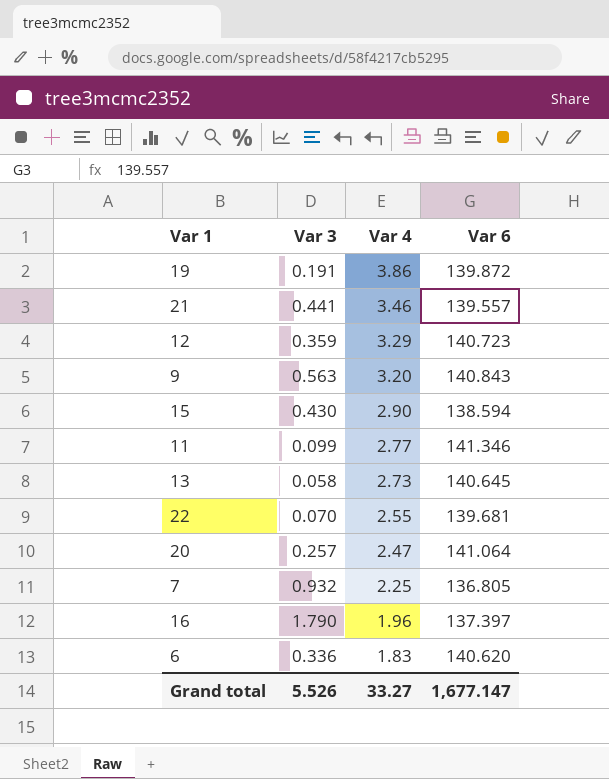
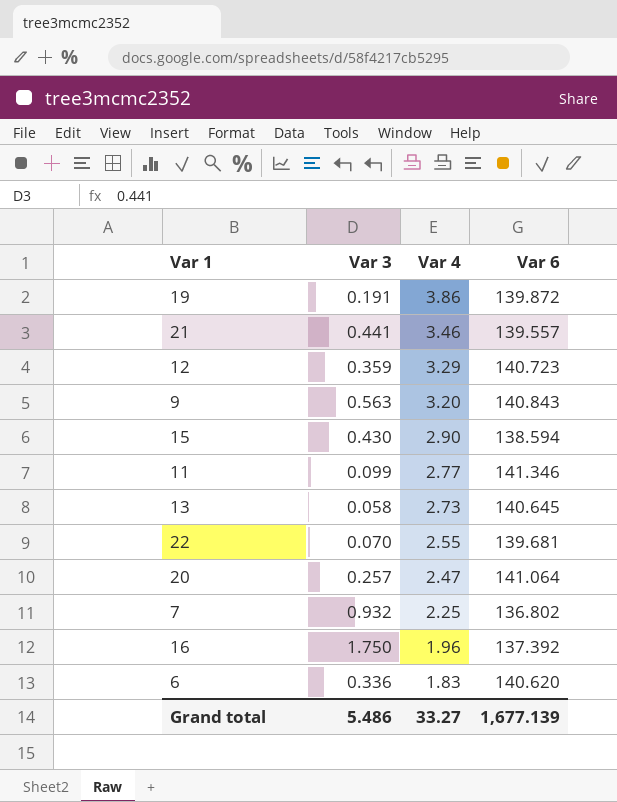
7 | Var 6: 136.805 -> 136.802
16 | Var 3: 1.790 -> 1.750
16 | Var 6: 137.397 -> 137.392
Grand total | Var 3: 5.526 -> 5.486
Grand total | Var 6: 1,677.147 -> 1,677.139

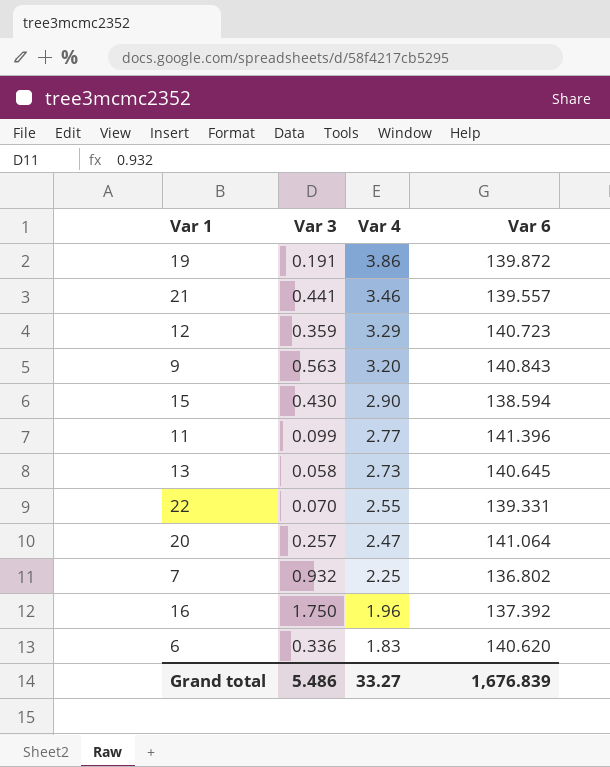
11 | Var 6: 141.346 -> 141.396
22 | Var 6: 139.681 -> 139.331
Grand total | Var 6: 1,677.139 -> 1,676.839

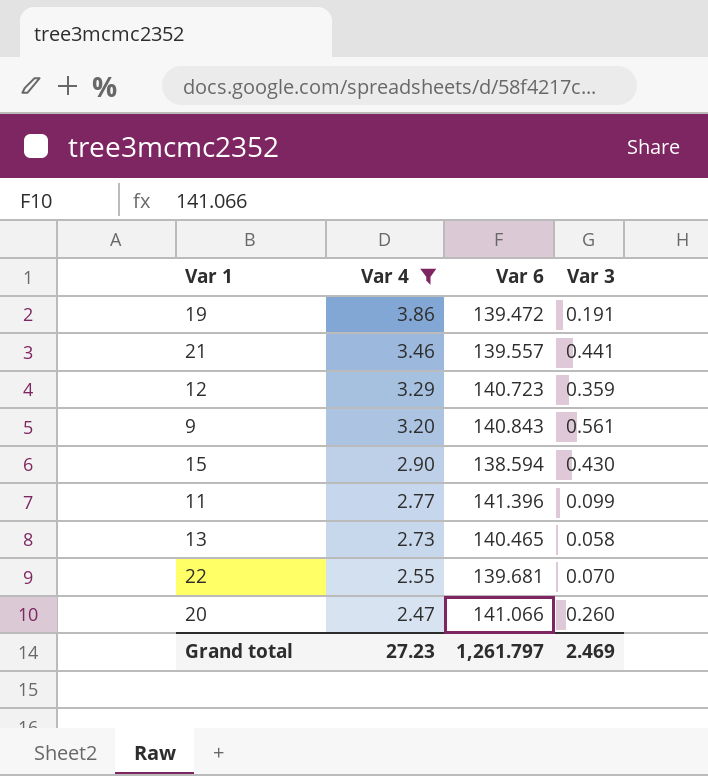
filter: none -> Var 4 >= 2.47
column Var 3 | position: 2 -> 4
19 | Var 6: 139.872 -> 139.472
9 | Var 3: 0.563 -> 0.561
13 | Var 6: 140.645 -> 140.465
22 | Var 6: 139.331 -> 139.681
20 | Var 6: 141.064 -> 141.066
20 | Var 3: 0.257 -> 0.260
Grand total | Var 4: 33.27 -> 27.23
Grand total | Var 6: 1,676.839 -> 1,261.797
Grand total | Var 3: 5.486 -> 2.469

